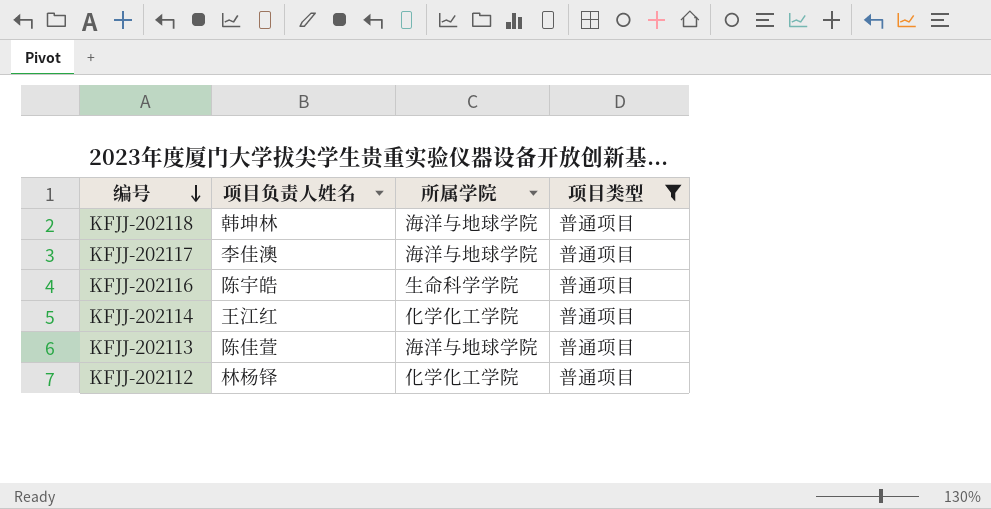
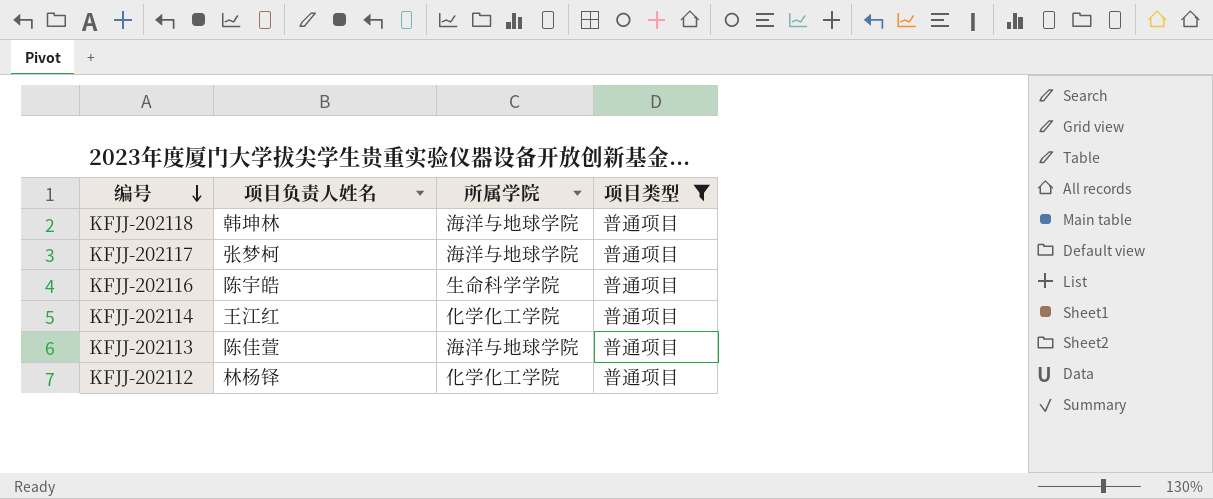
KFJJ-202117 | 项目负责人姓名: 李佳澳 -> 张梦柯

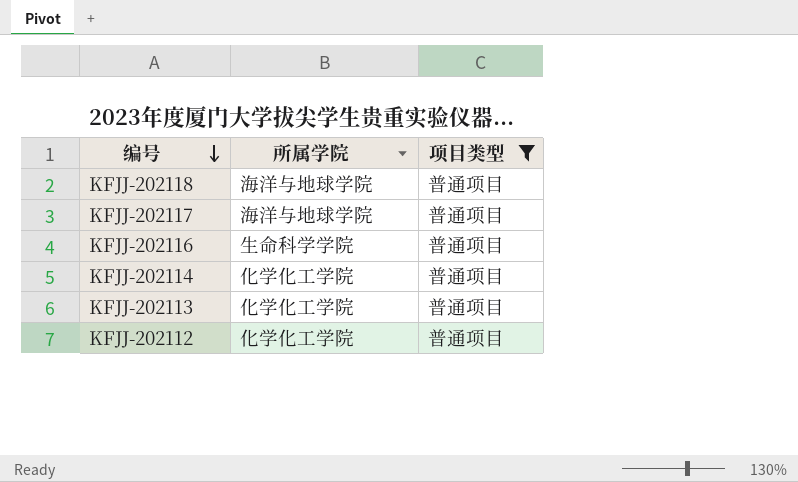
column 项目负责人姓名 | position: 2 -> none
KFJJ-202113 | 所属学院: 海洋与地球学院 -> 化学化工学院

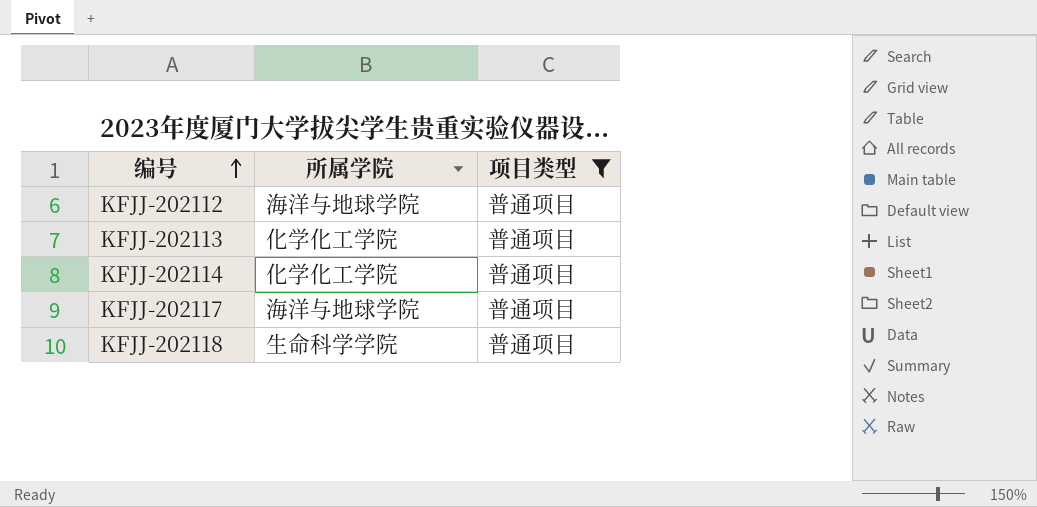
row order: 编号 descending -> 编号 ascending
row KFJJ-202116: 生命科学学院 | 普通项目 -> none
KFJJ-202112 | 所属学院: 化学化工学院 -> 海洋与地球学院
KFJJ-202118 | 所属学院: 海洋与地球学院 -> 生命科学学院

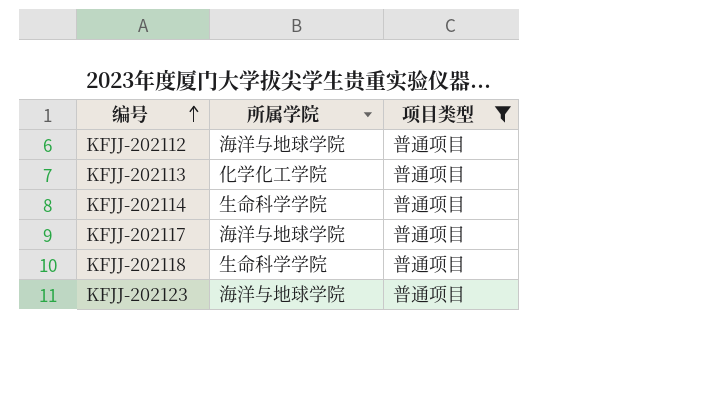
KFJJ-202114 | 所属学院: 化学化工学院 -> 生命科学学院
row KFJJ-202123: none -> 海洋与地球学院 | 普通项目

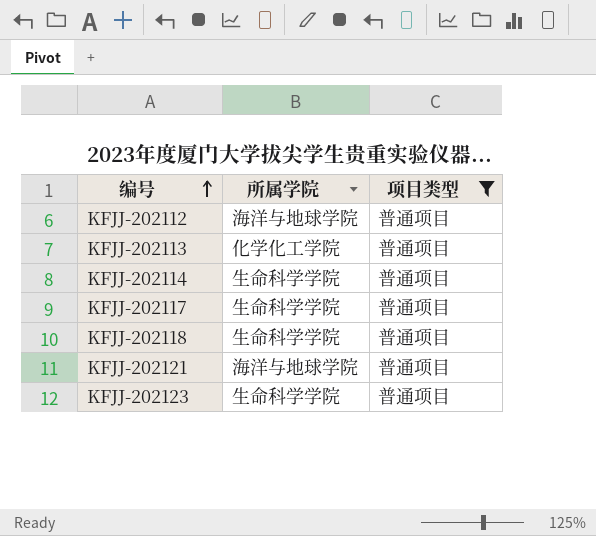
KFJJ-202117 | 所属学院: 海洋与地球学院 -> 生命科学学院
row KFJJ-202121: none -> 海洋与地球学院 | 普通项目
KFJJ-202123 | 所属学院: 海洋与地球学院 -> 生命科学学院

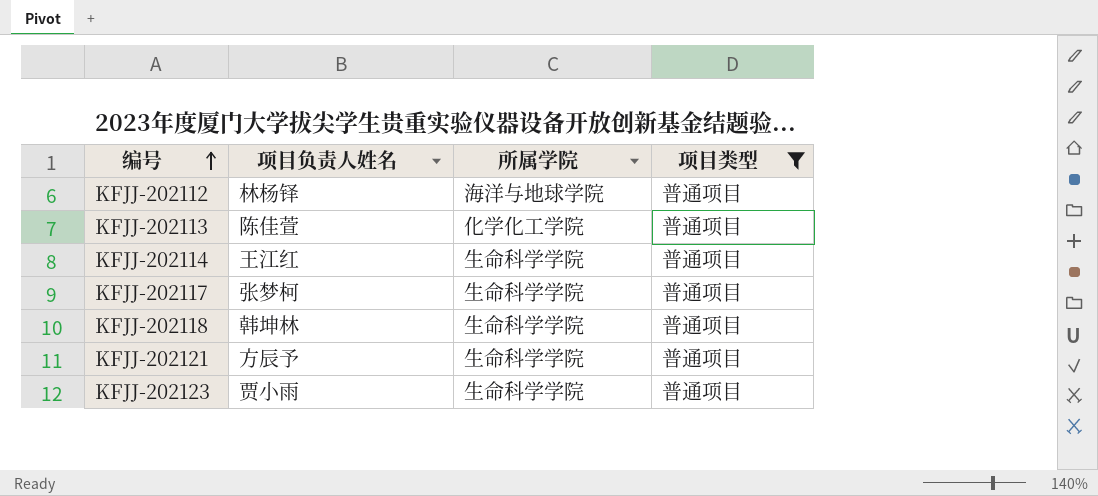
column 项目负责人姓名 | position: none -> 2
KFJJ-202121 | 所属学院: 海洋与地球学院 -> 生命科学学院

